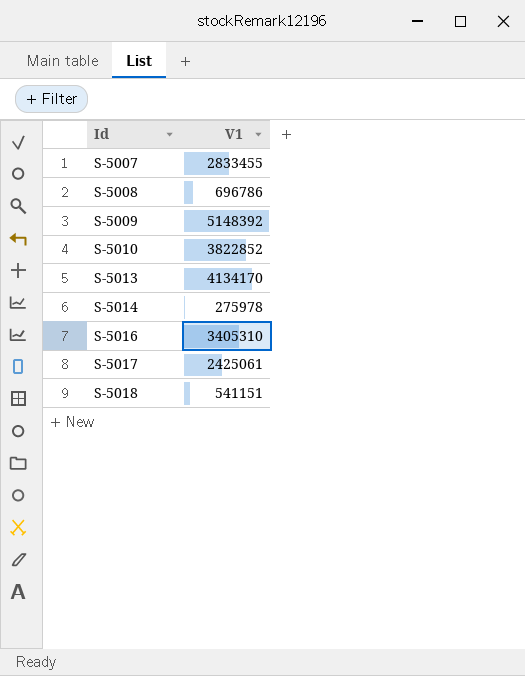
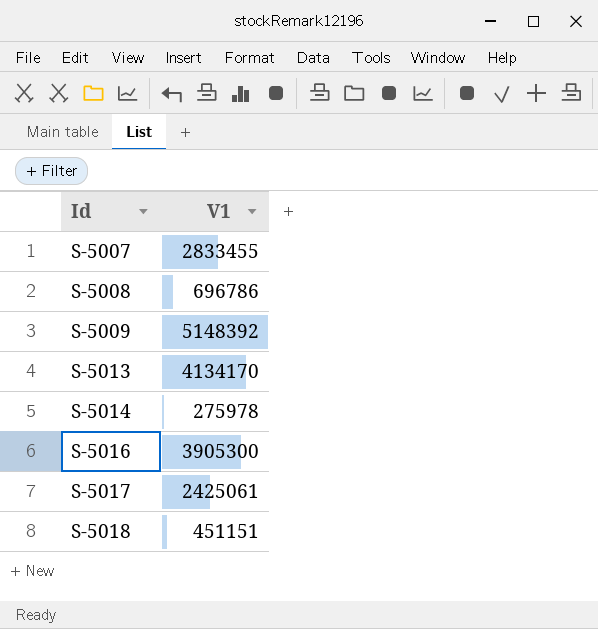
row S-5010: 3822852 -> none
S-5016 | V1: 3405310 -> 3905300
S-5018 | V1: 541151 -> 451151

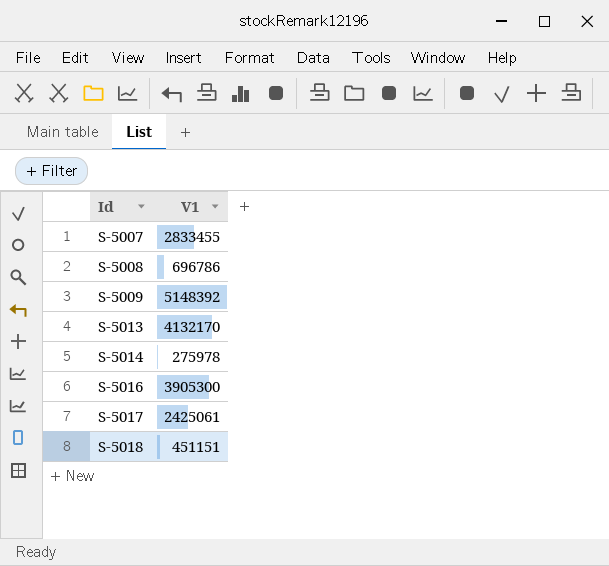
S-5013 | V1: 4134170 -> 4132170

